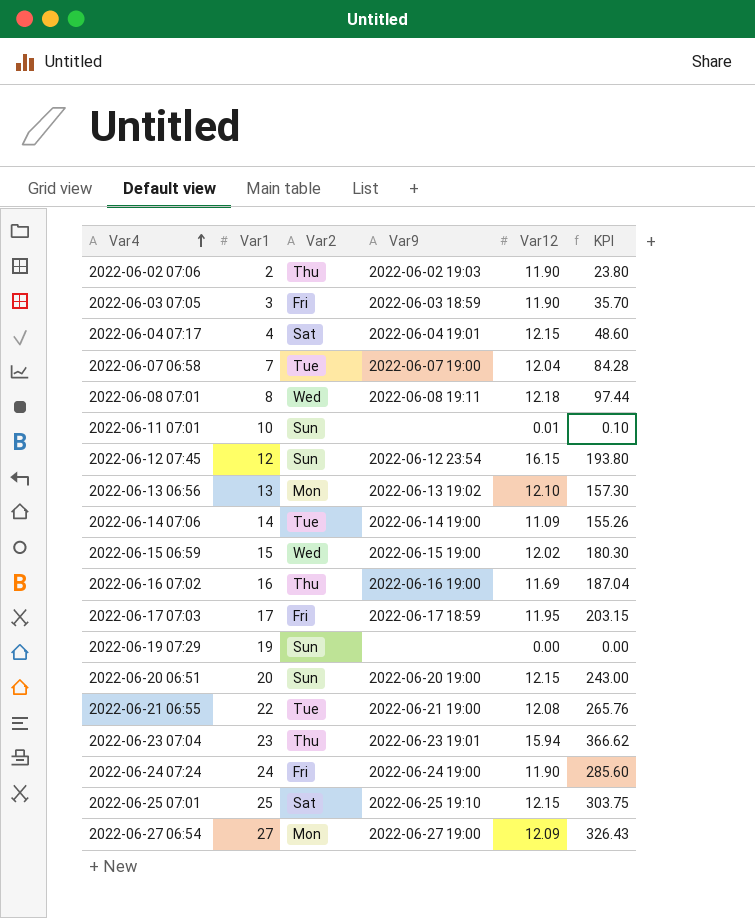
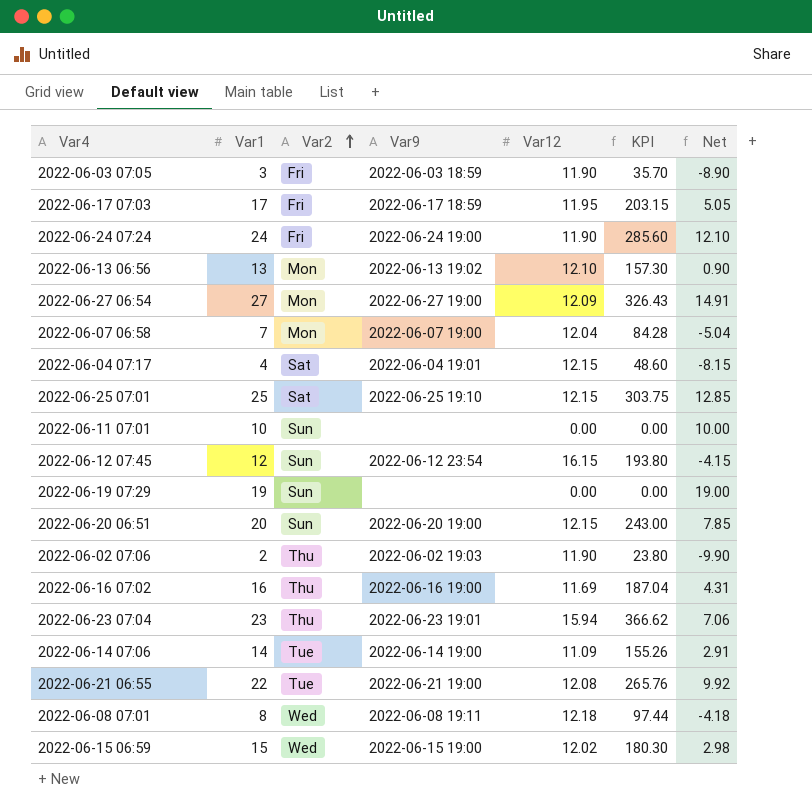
row order: Var4 ascending -> Var2 ascending
column Net | formula: none -> [Var1] - [Var12]
2022-06-07 06:58 | Var2: Tue -> Mon
2022-06-11 07:01 | Var12: 0.01 -> 0.00
2022-06-11 07:01 | KPI: 0.10 -> 0.00

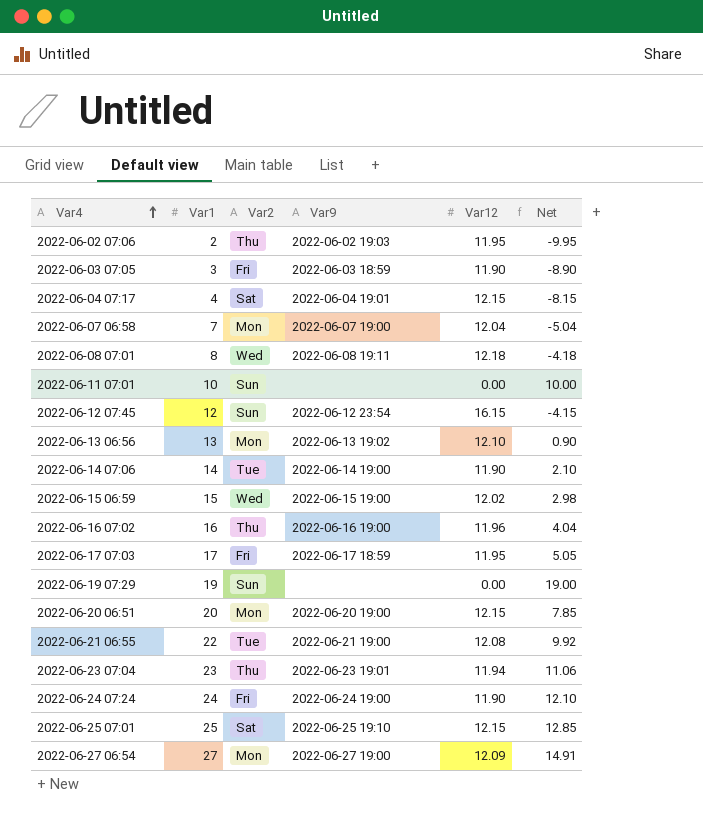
row order: Var2 ascending -> Var4 ascending
column KPI | formula: [Var1] * [Var12] -> none
2022-06-02 07:06 | Var12: 11.90 -> 11.95
2022-06-02 07:06 | Net: -9.90 -> -9.95
2022-06-14 07:06 | Var12: 11.09 -> 11.90
2022-06-14 07:06 | Net: 2.91 -> 2.10
2022-06-16 07:02 | Var12: 11.69 -> 11.96
2022-06-16 07:02 | Net: 4.31 -> 4.04
2022-06-20 06:51 | Var2: Sun -> Mon
2022-06-23 07:04 | Var12: 15.94 -> 11.94
2022-06-23 07:04 | Net: 7.06 -> 11.06

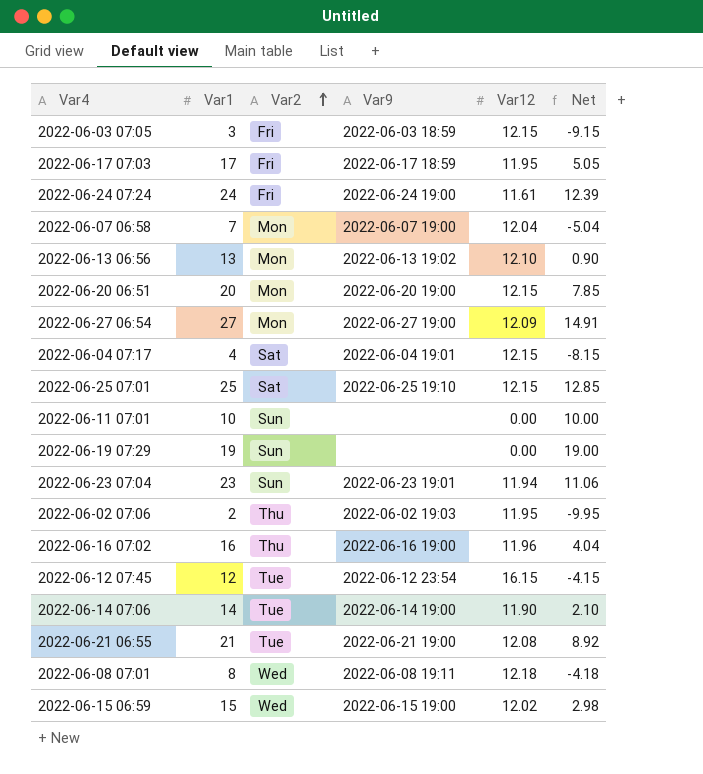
row order: Var4 ascending -> Var2 ascending
2022-06-03 07:05 | Var12: 11.90 -> 12.15
2022-06-03 07:05 | Net: -8.90 -> -9.15
2022-06-24 07:24 | Var12: 11.90 -> 11.61
2022-06-24 07:24 | Net: 12.10 -> 12.39
2022-06-23 07:04 | Var2: Thu -> Sun
2022-06-12 07:45 | Var2: Sun -> Tue
2022-06-21 06:55 | Var1: 22 -> 21
2022-06-21 06:55 | Net: 9.92 -> 8.92

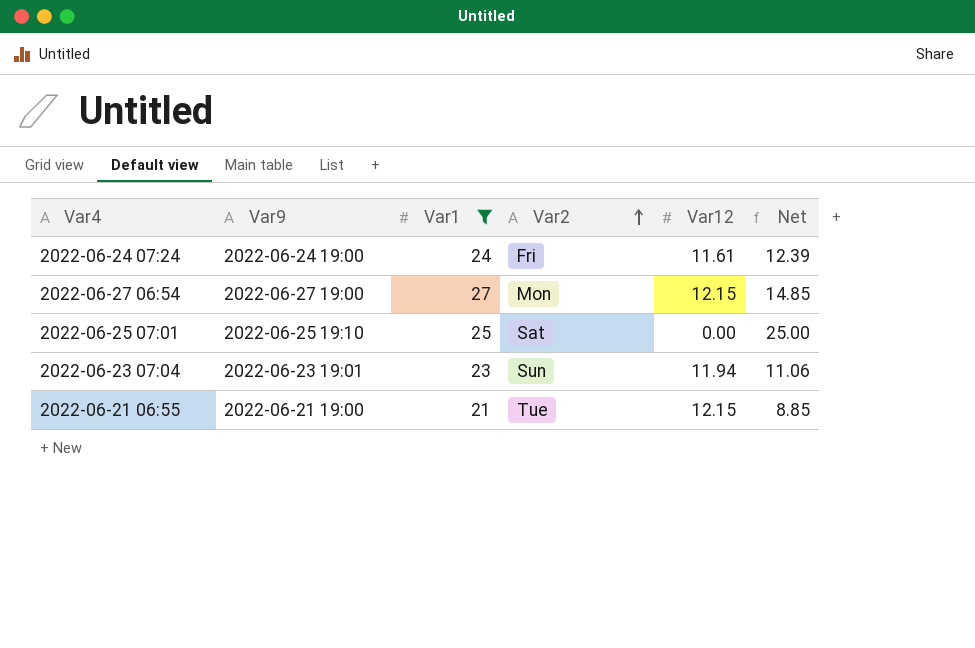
filter: none -> Var1 >= 21
column Var9 | position: 4 -> 2
2022-06-27 06:54 | Var12: 12.09 -> 12.15
2022-06-27 06:54 | Net: 14.91 -> 14.85
2022-06-25 07:01 | Var12: 12.15 -> 0.00
2022-06-25 07:01 | Net: 12.85 -> 25.00
2022-06-21 06:55 | Var12: 12.08 -> 12.15
2022-06-21 06:55 | Net: 8.92 -> 8.85

